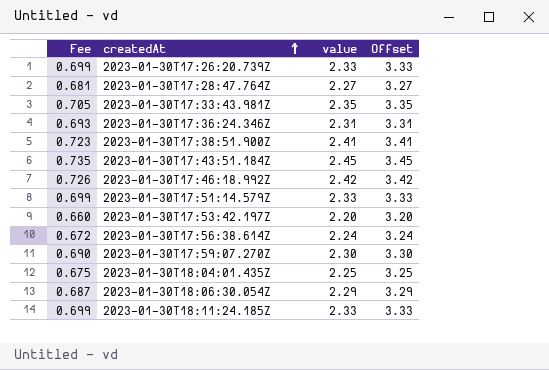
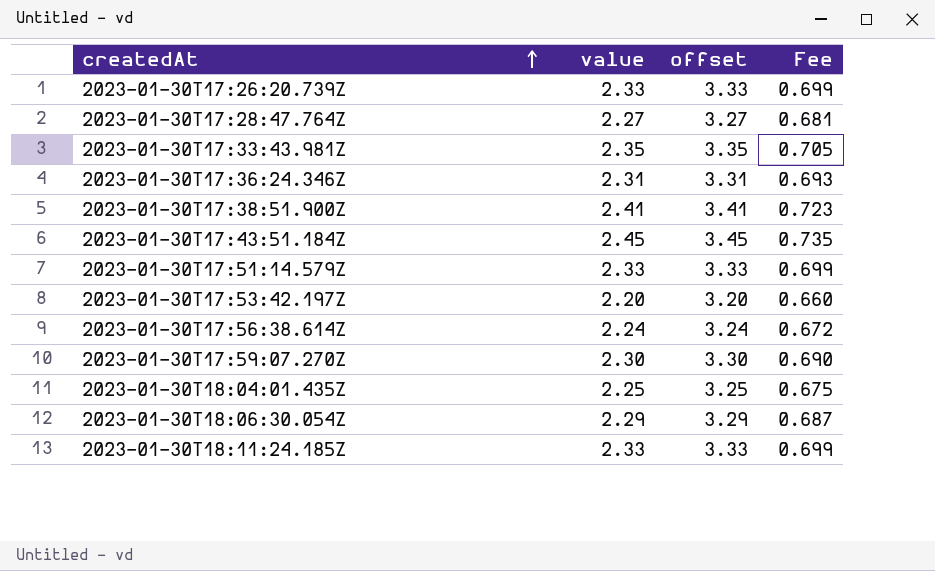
column name: Offset -> offset
column Fee | position: 1 -> 4
row 2023-01-30T17:46:18.992Z: 0.726 | 2.42 | 3.42 -> none

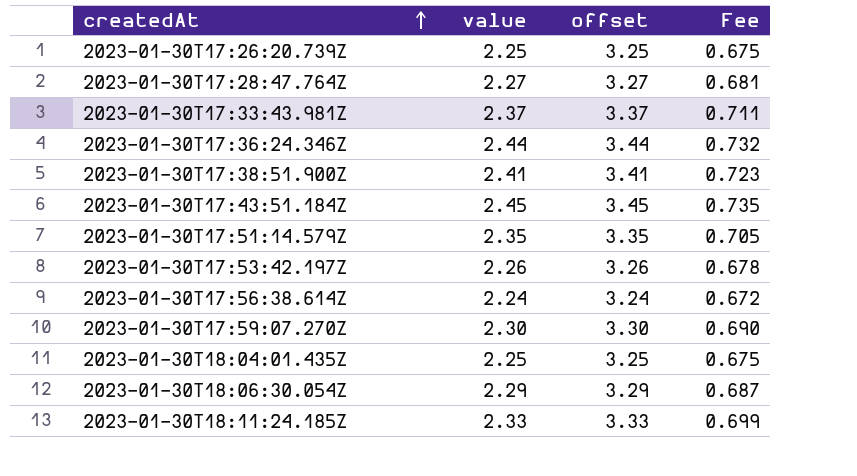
2023-01-30T17:26:20.739Z | value: 2.33 -> 2.25
2023-01-30T17:26:20.739Z | offset: 3.33 -> 3.25
2023-01-30T17:26:20.739Z | Fee: 0.699 -> 0.675
2023-01-30T17:33:43.981Z | value: 2.35 -> 2.37
2023-01-30T17:33:43.981Z | offset: 3.35 -> 3.37
2023-01-30T17:33:43.981Z | Fee: 0.705 -> 0.711
2023-01-30T17:36:24.346Z | value: 2.31 -> 2.44
2023-01-30T17:36:24.346Z | offset: 3.31 -> 3.44
2023-01-30T17:36:24.346Z | Fee: 0.693 -> 0.732
2023-01-30T17:51:14.579Z | value: 2.33 -> 2.35
2023-01-30T17:51:14.579Z | offset: 3.33 -> 3.35
2023-01-30T17:51:14.579Z | Fee: 0.699 -> 0.705
2023-01-30T17:53:42.197Z | value: 2.20 -> 2.26
2023-01-30T17:53:42.197Z | offset: 3.20 -> 3.26
2023-01-30T17:53:42.197Z | Fee: 0.660 -> 0.678

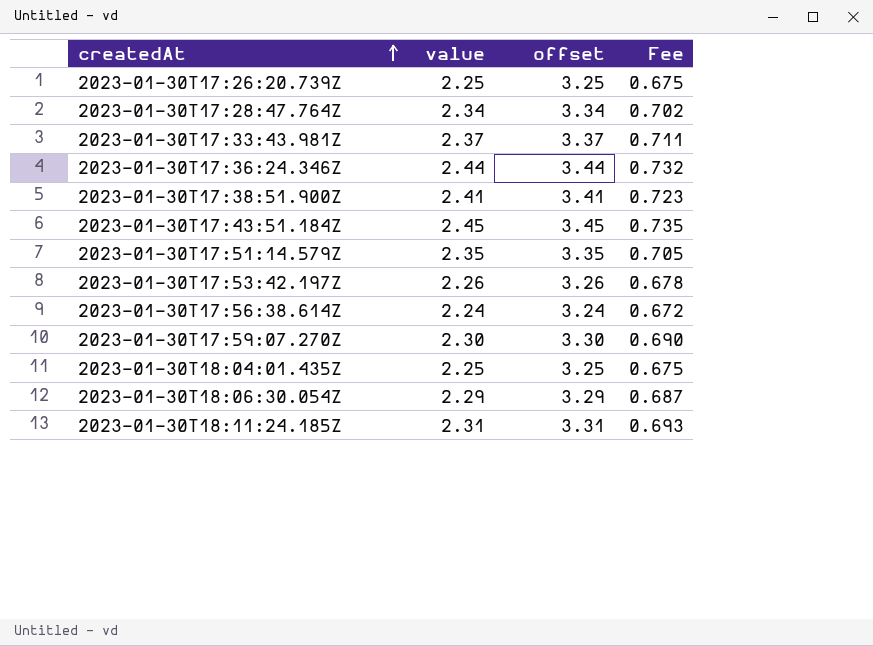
2023-01-30T17:28:47.764Z | value: 2.27 -> 2.34
2023-01-30T17:28:47.764Z | offset: 3.27 -> 3.34
2023-01-30T17:28:47.764Z | Fee: 0.681 -> 0.702
2023-01-30T18:11:24.185Z | value: 2.33 -> 2.31
2023-01-30T18:11:24.185Z | offset: 3.33 -> 3.31
2023-01-30T18:11:24.185Z | Fee: 0.699 -> 0.693

